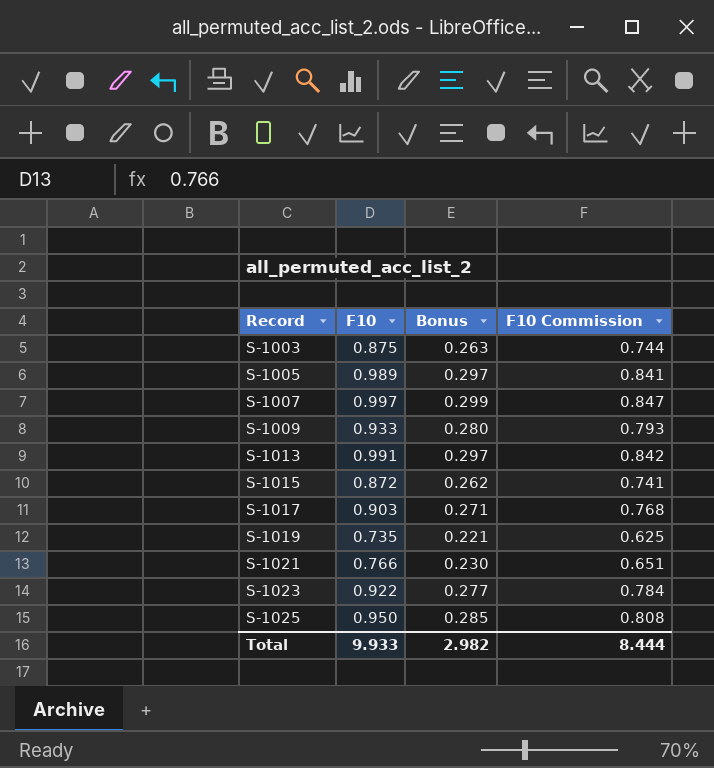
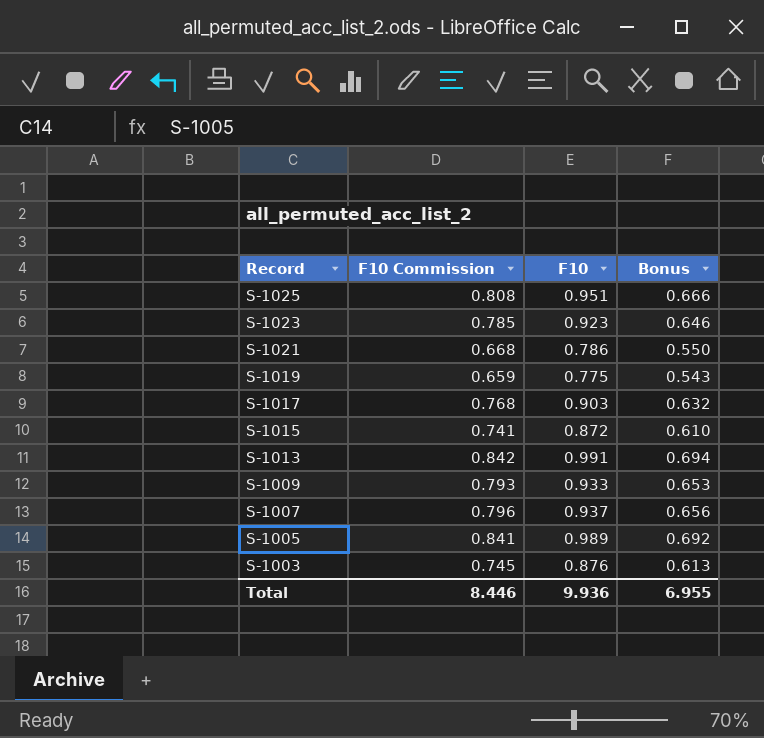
row order: Record ascending -> Record descending
column F10 Commission | position: 4 -> 2
column Bonus | formula: [F10] * 0.3 -> [F10] * 0.7
S-1025 | F10: 0.950 -> 0.951
S-1023 | F10 Commission: 0.784 -> 0.785
S-1023 | F10: 0.922 -> 0.923
S-1021 | F10 Commission: 0.651 -> 0.668
S-1021 | F10: 0.766 -> 0.786
S-1019 | F10 Commission: 0.625 -> 0.659
S-1019 | F10: 0.735 -> 0.775
S-1007 | F10 Commission: 0.847 -> 0.796
S-1007 | F10: 0.997 -> 0.937
S-1003 | F10 Commission: 0.744 -> 0.745
S-1003 | F10: 0.875 -> 0.876
Total | F10 Commission: 8.444 -> 8.446
Total | F10: 9.933 -> 9.936
Total | Bonus: 2.982 -> 6.955

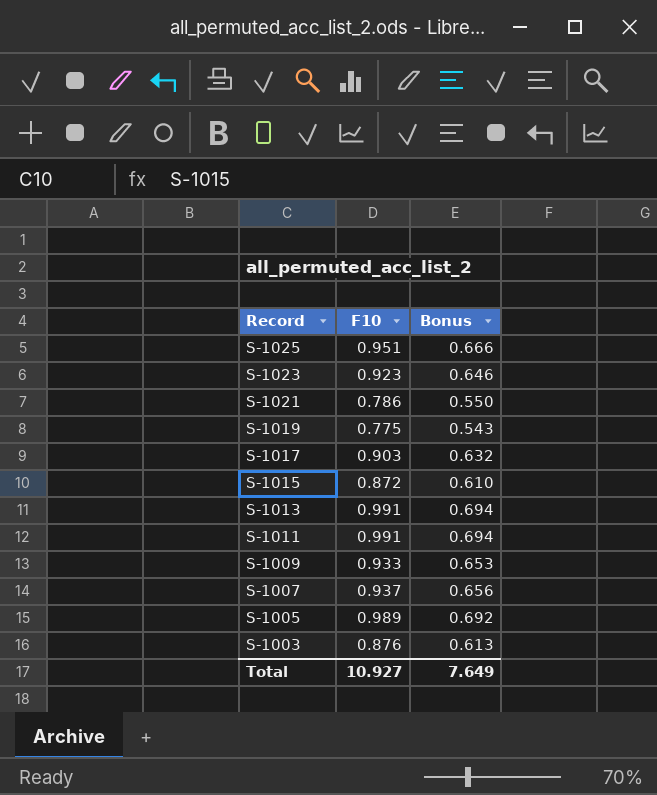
column F10 Commission | formula: [F10] * 0.85 -> none
row S-1011: none -> 0.991 | 0.694
Total | F10: 9.936 -> 10.927
Total | Bonus: 6.955 -> 7.649

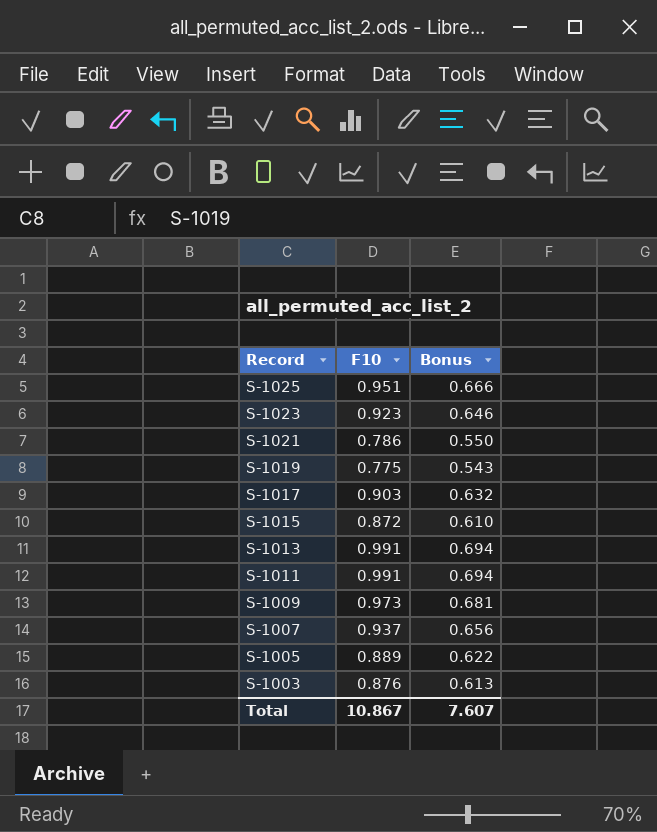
S-1009 | F10: 0.933 -> 0.973
S-1009 | Bonus: 0.653 -> 0.681
S-1005 | F10: 0.989 -> 0.889
S-1005 | Bonus: 0.692 -> 0.622
Total | F10: 10.927 -> 10.867
Total | Bonus: 7.649 -> 7.607

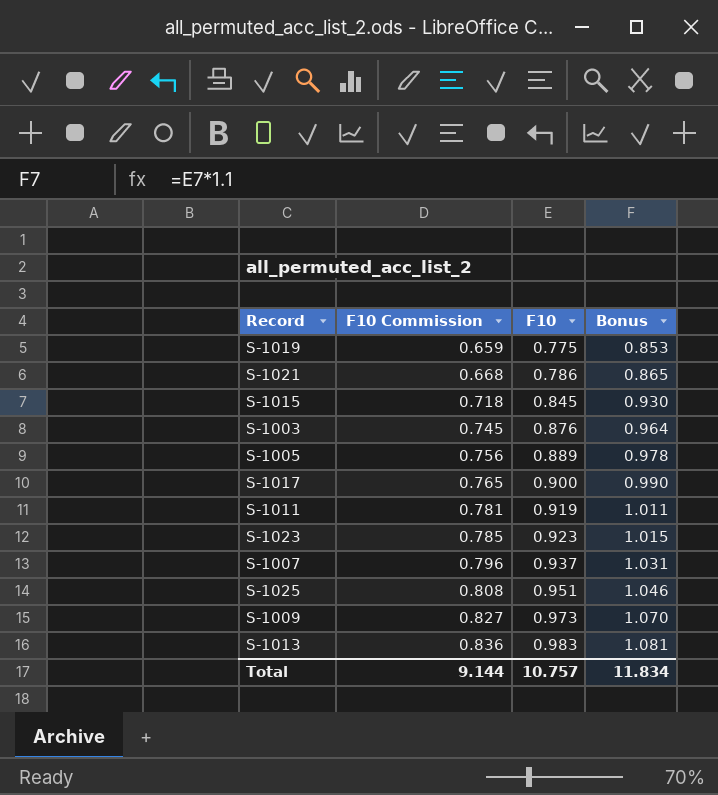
row order: Record descending -> F10 Commission ascending
column F10 Commission | formula: none -> [F10] * 0.85
column Bonus | formula: [F10] * 0.7 -> [F10] * 1.1
S-1015 | F10: 0.872 -> 0.845
S-1017 | F10: 0.903 -> 0.900
S-1011 | F10: 0.991 -> 0.919
S-1013 | F10: 0.991 -> 0.983
Total | F10: 10.867 -> 10.757
Total | Bonus: 7.607 -> 11.834

